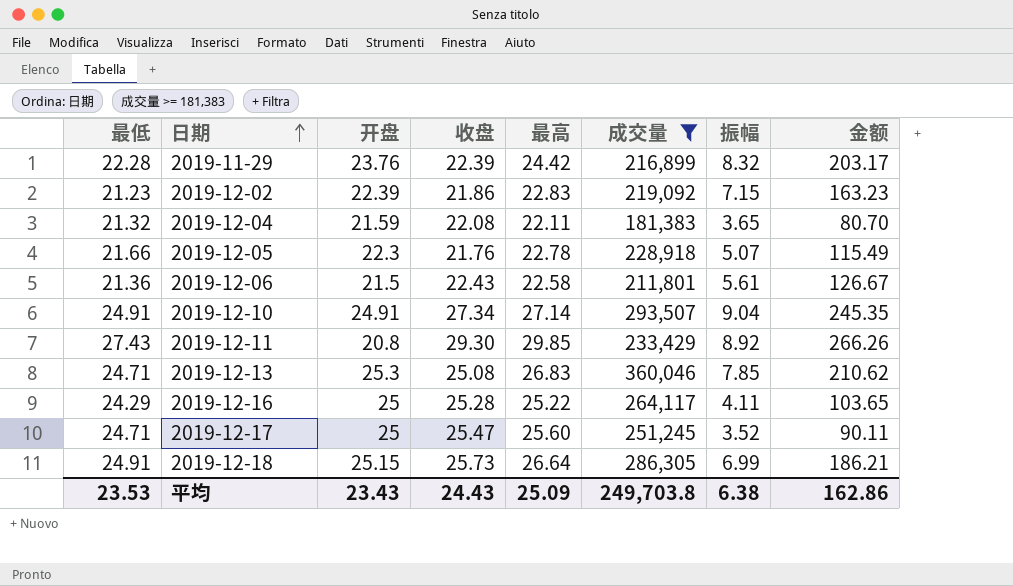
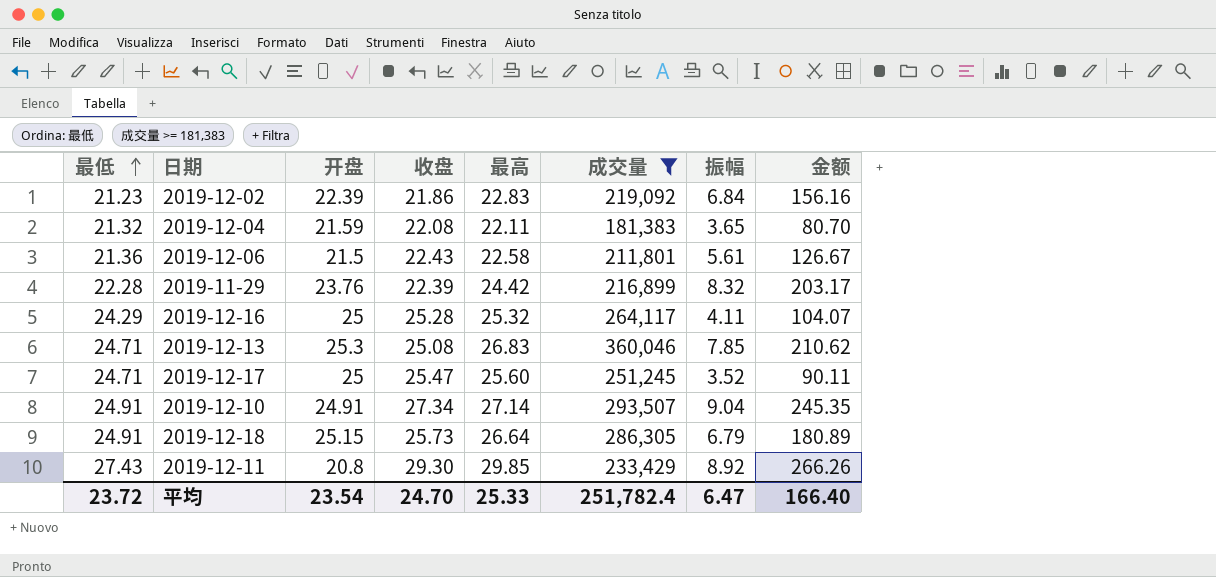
row order: 日期 ascending -> 最低 ascending
row 2019-12-05: 21.66 | 22.3 | 21.76 | 22.78 | 228,918 | 5.07 | 115.49 -> none
2019-12-02 | 振幅: 7.15 -> 6.84
2019-12-02 | 金额: 163.23 -> 156.16
2019-12-16 | 最高: 25.22 -> 25.32
2019-12-16 | 金额: 103.65 -> 104.07
2019-12-18 | 振幅: 6.99 -> 6.79
2019-12-18 | 金额: 186.21 -> 180.89
平均 | 最低: 23.53 -> 23.72
平均 | 开盘: 23.43 -> 23.54
平均 | 收盘: 24.43 -> 24.70
平均 | 最高: 25.09 -> 25.33
平均 | 成交量: 249,703.8 -> 251,782.4
平均 | 振幅: 6.38 -> 6.47
平均 | 金额: 162.86 -> 166.40

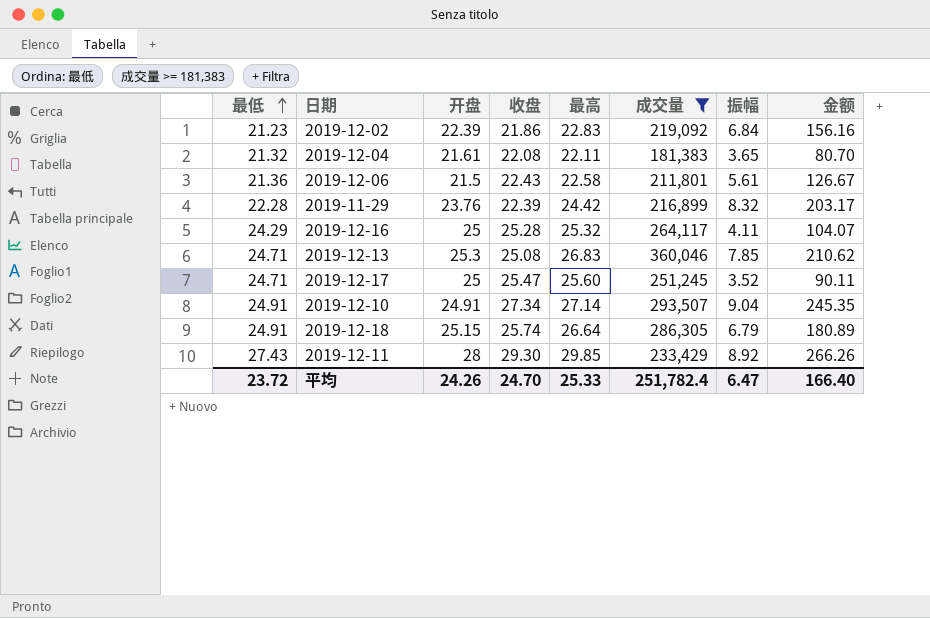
2019-12-04 | 开盘: 21.59 -> 21.61
2019-12-18 | 收盘: 25.73 -> 25.74
2019-12-11 | 开盘: 20.8 -> 28
平均 | 开盘: 23.54 -> 24.26

